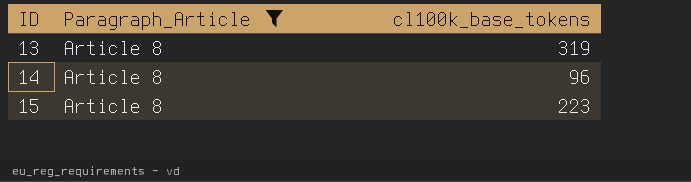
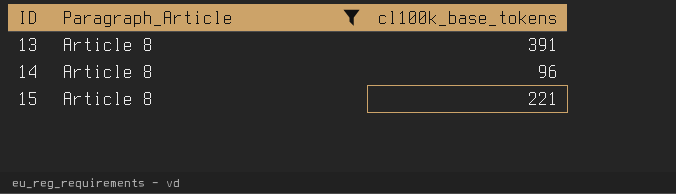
13 | cl100k_base_tokens: 319 -> 391
15 | cl100k_base_tokens: 223 -> 221

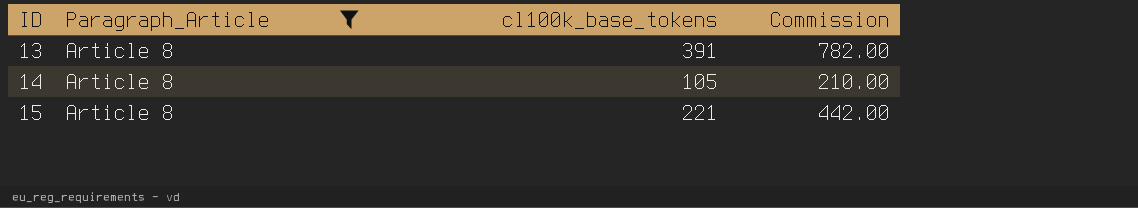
column Commission | formula: none -> [cl100k_base_tokens] * 2
14 | cl100k_base_tokens: 96 -> 105

